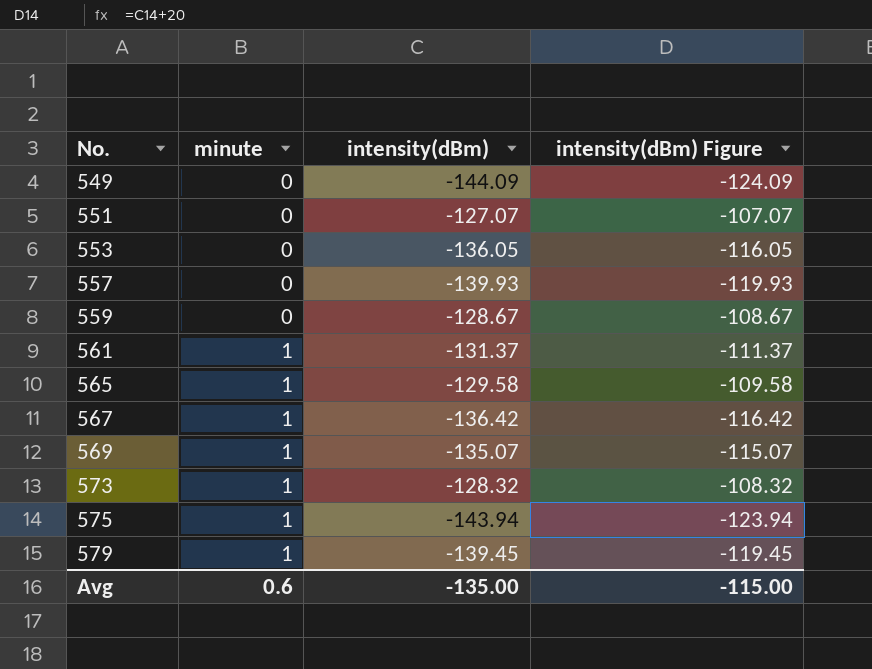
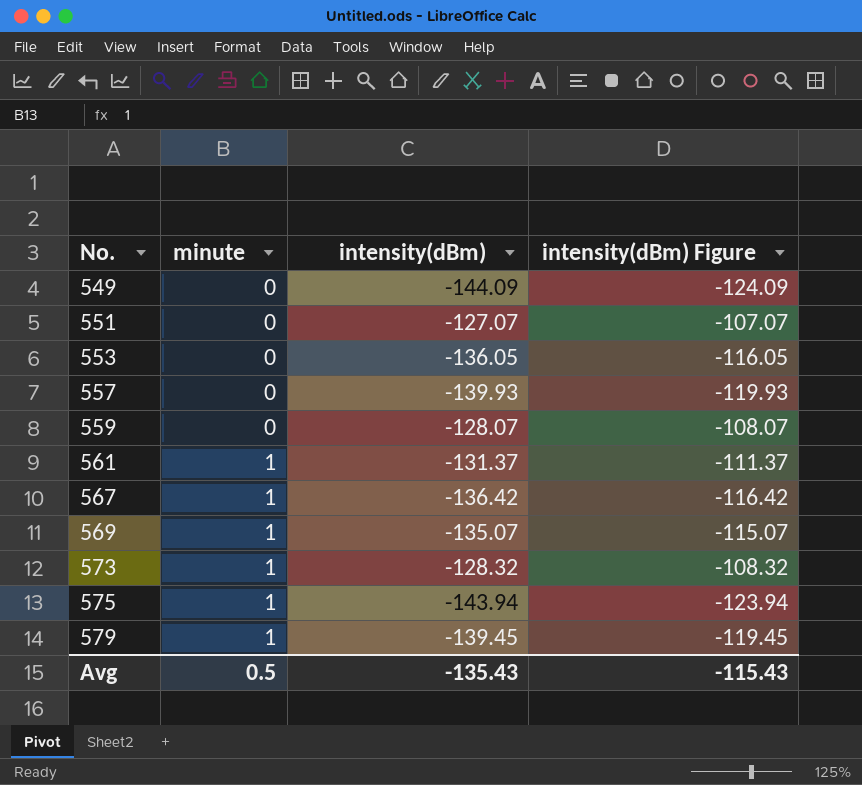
row 565: 1 | -129.58 | -109.58 -> none
559 | intensity(dBm): -128.67 -> -128.07
559 | intensity(dBm) Figure: -108.67 -> -108.07
Avg | minute: 0.6 -> 0.5
Avg | intensity(dBm): -135.00 -> -135.43
Avg | intensity(dBm) Figure: -115.00 -> -115.43

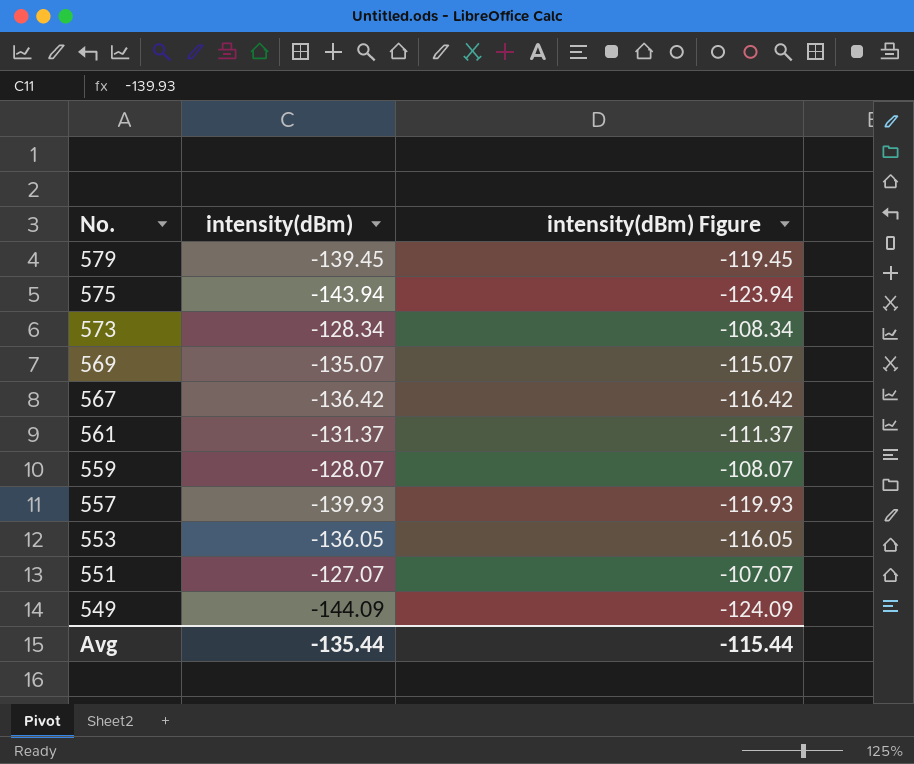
row order: No. ascending -> No. descending
column minute | position: 2 -> none
573 | intensity(dBm): -128.32 -> -128.34
573 | intensity(dBm) Figure: -108.32 -> -108.34
Avg | intensity(dBm): -135.43 -> -135.44
Avg | intensity(dBm) Figure: -115.43 -> -115.44

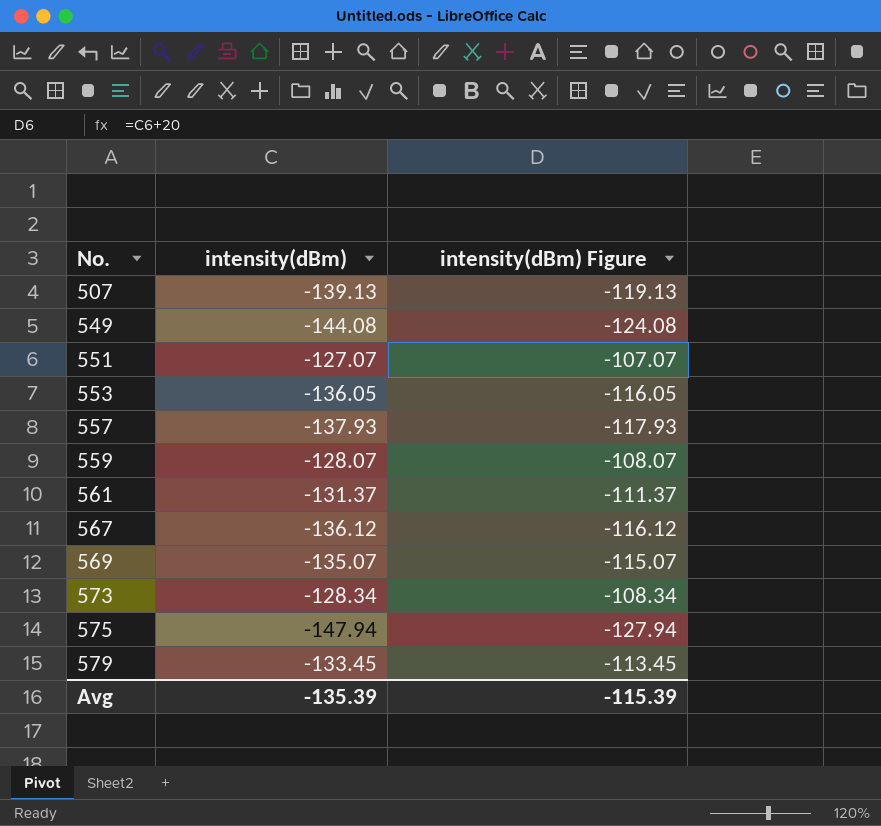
row order: No. descending -> No. ascending
row 507: none -> -139.13 | -119.13
549 | intensity(dBm): -144.09 -> -144.08
549 | intensity(dBm) Figure: -124.09 -> -124.08
557 | intensity(dBm): -139.93 -> -137.93
557 | intensity(dBm) Figure: -119.93 -> -117.93
567 | intensity(dBm): -136.42 -> -136.12
567 | intensity(dBm) Figure: -116.42 -> -116.12
575 | intensity(dBm): -143.94 -> -147.94
575 | intensity(dBm) Figure: -123.94 -> -127.94
579 | intensity(dBm): -139.45 -> -133.45
579 | intensity(dBm) Figure: -119.45 -> -113.45
Avg | intensity(dBm): -135.44 -> -135.39
Avg | intensity(dBm) Figure: -115.44 -> -115.39

